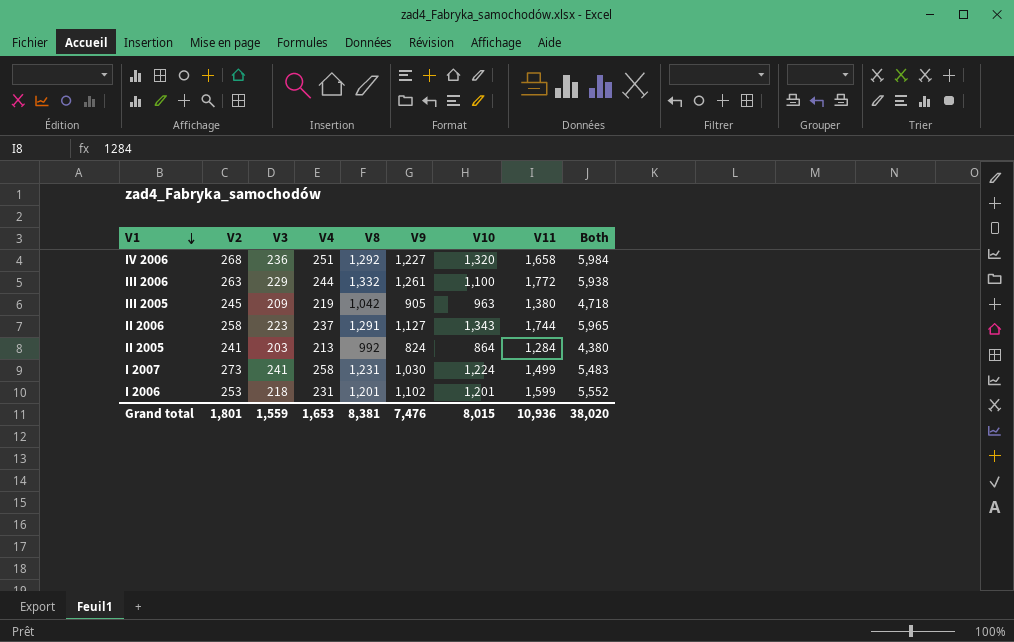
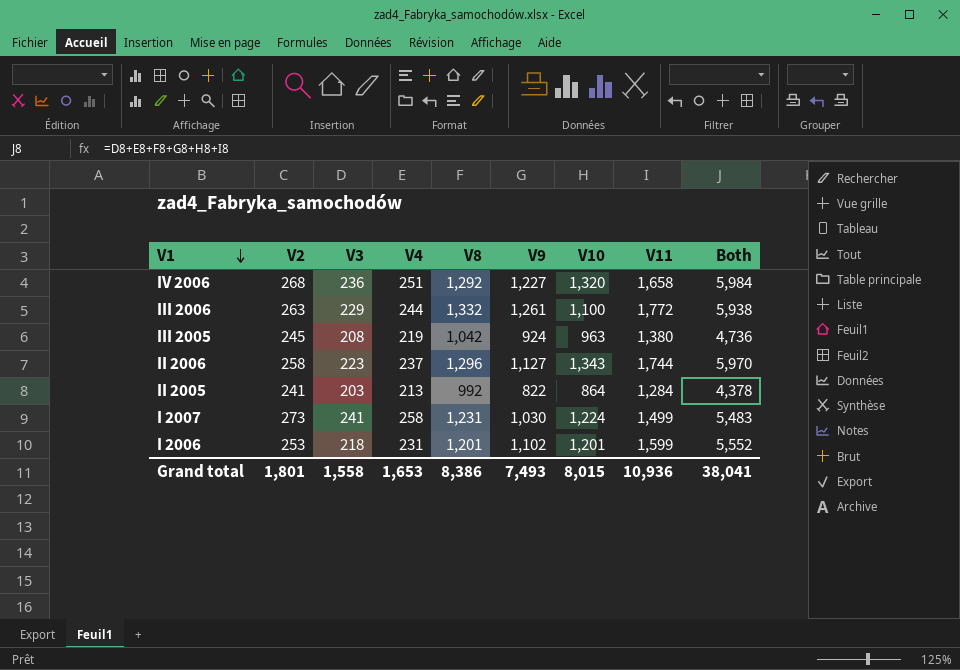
III 2005 | V3: 209 -> 208
III 2005 | V9: 905 -> 924
III 2005 | Both: 4,718 -> 4,736
II 2006 | V8: 1,291 -> 1,296
II 2006 | Both: 5,965 -> 5,970
II 2005 | V9: 824 -> 822
II 2005 | Both: 4,380 -> 4,378
Grand total | V3: 1,559 -> 1,558
Grand total | V8: 8,381 -> 8,386
Grand total | V9: 7,476 -> 7,493
Grand total | Both: 38,020 -> 38,041

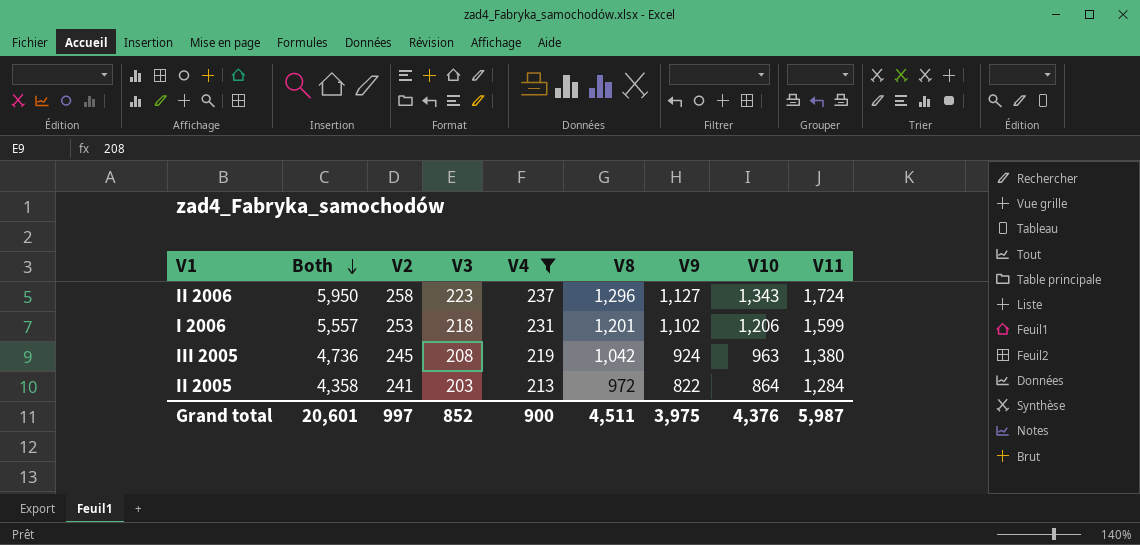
filter: none -> V4 <= 237
row order: V1 descending -> Both descending
column Both | position: 9 -> 2
II 2006 | Both: 5,970 -> 5,950
II 2006 | V11: 1,744 -> 1,724
I 2006 | Both: 5,552 -> 5,557
I 2006 | V10: 1,201 -> 1,206
II 2005 | Both: 4,378 -> 4,358
II 2005 | V8: 992 -> 972
Grand total | Both: 38,041 -> 20,601
Grand total | V2: 1,801 -> 997
Grand total | V3: 1,558 -> 852
Grand total | V4: 1,653 -> 900
Grand total | V8: 8,386 -> 4,511
Grand total | V9: 7,493 -> 3,975
Grand total | V10: 8,015 -> 4,376
Grand total | V11: 10,936 -> 5,987

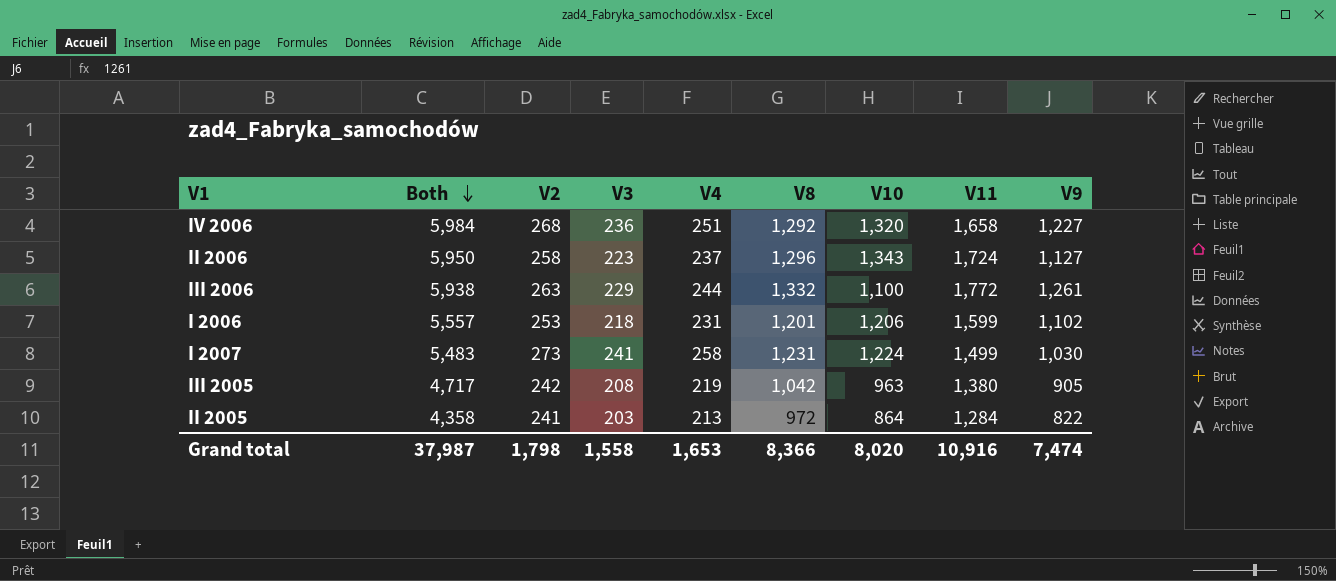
filter: V4 <= 237 -> none
column V9 | position: 7 -> 9
III 2005 | Both: 4,736 -> 4,717
III 2005 | V2: 245 -> 242
III 2005 | V9: 924 -> 905
Grand total | Both: 20,601 -> 37,987
Grand total | V2: 997 -> 1,798
Grand total | V3: 852 -> 1,558
Grand total | V4: 900 -> 1,653
Grand total | V8: 4,511 -> 8,366
Grand total | V10: 4,376 -> 8,020
Grand total | V11: 5,987 -> 10,916
Grand total | V9: 3,975 -> 7,474

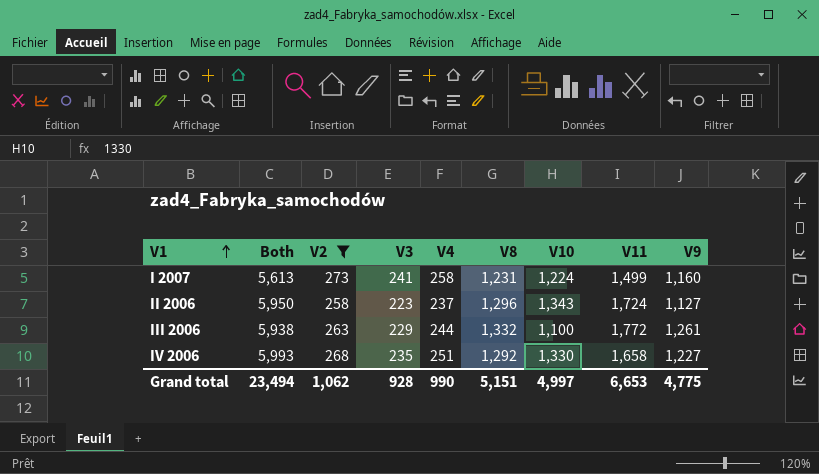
filter: none -> V2 >= 258
row order: Both descending -> V1 ascending
I 2007 | Both: 5,483 -> 5,613
I 2007 | V9: 1,030 -> 1,160
IV 2006 | Both: 5,984 -> 5,993
IV 2006 | V3: 236 -> 235
IV 2006 | V10: 1,320 -> 1,330
Grand total | Both: 37,987 -> 23,494
Grand total | V2: 1,798 -> 1,062
Grand total | V3: 1,558 -> 928
Grand total | V4: 1,653 -> 990
Grand total | V8: 8,366 -> 5,151
Grand total | V10: 8,020 -> 4,997
Grand total | V11: 10,916 -> 6,653
Grand total | V9: 7,474 -> 4,775

